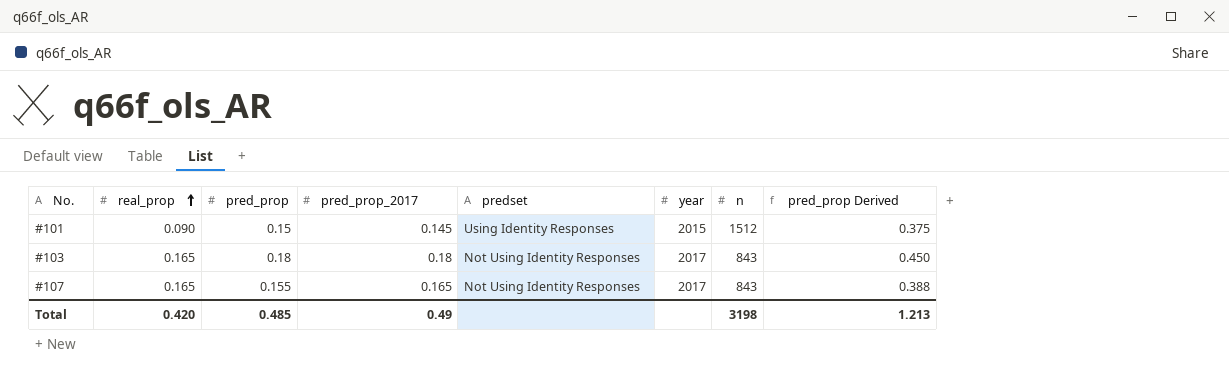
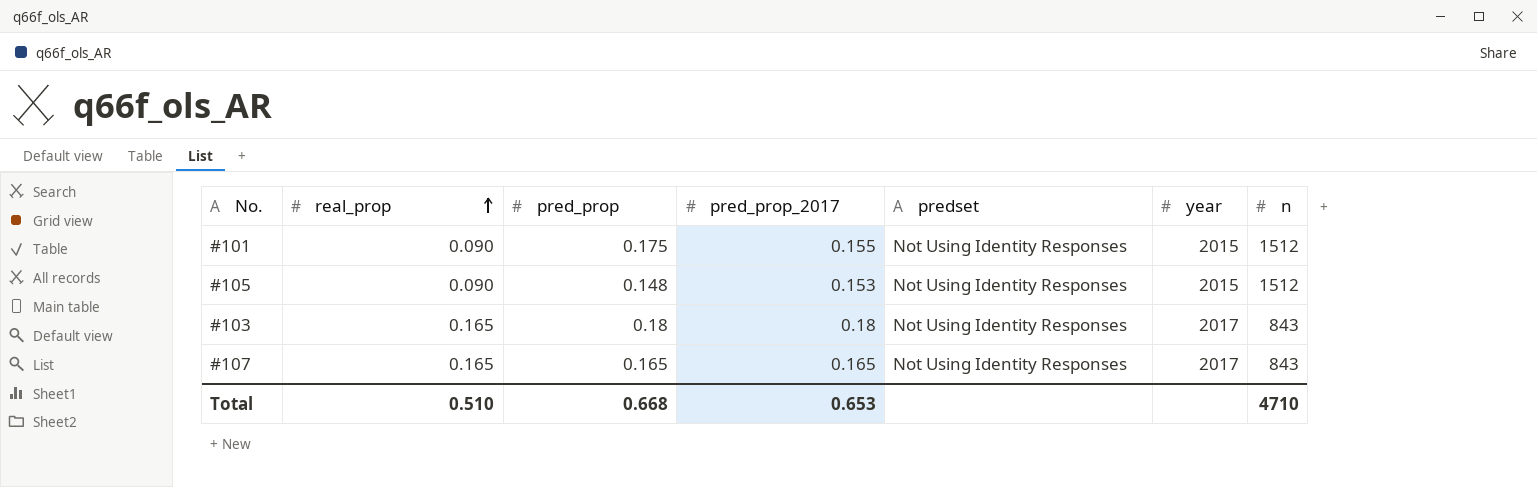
column pred_prop Derived | formula: [pred_prop] * 2.5 -> none
#101 | pred_prop: 0.15 -> 0.175
#101 | pred_prop_2017: 0.145 -> 0.155
#101 | predset: Using Identity Responses -> Not Using Identity Responses
row #105: none -> 0.090 | 0.148 | 0.153 | Not Using Identity Responses | 2015 | 1512
#107 | pred_prop: 0.155 -> 0.165
Total | real_prop: 0.420 -> 0.510
Total | pred_prop: 0.485 -> 0.668
Total | pred_prop_2017: 0.49 -> 0.653
Total | n: 3198 -> 4710

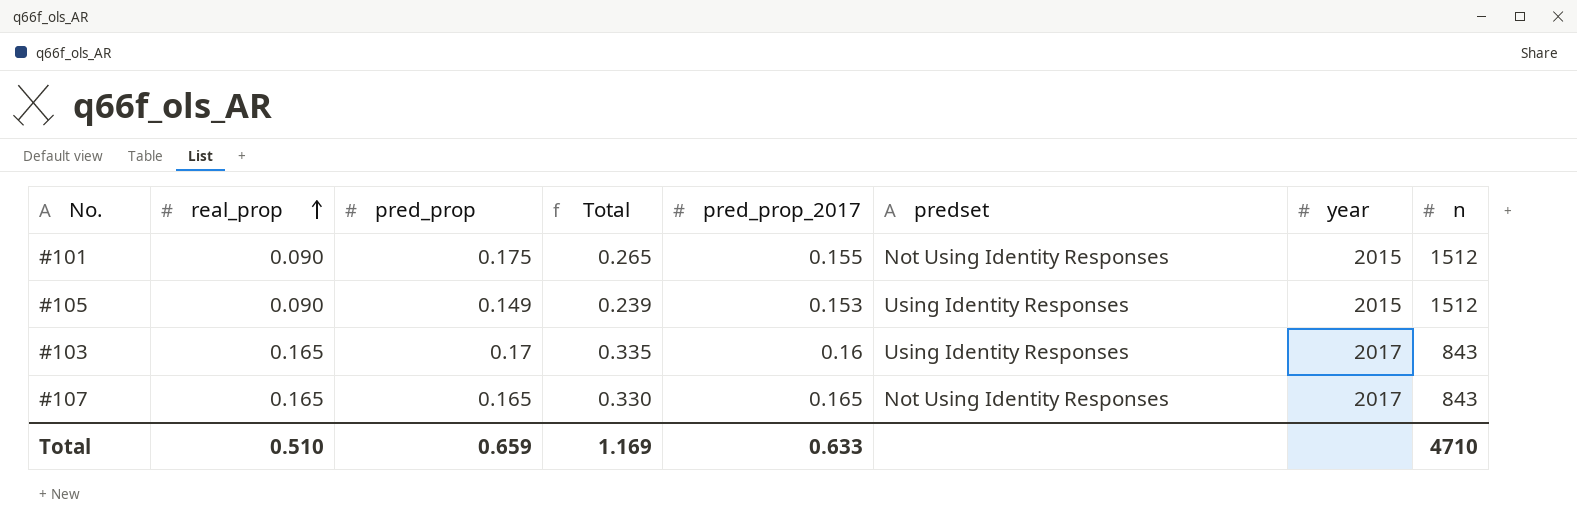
column Total | formula: none -> [real_prop] + [pred_prop]
#105 | pred_prop: 0.148 -> 0.149
#105 | predset: Not Using Identity Responses -> Using Identity Responses
#103 | pred_prop: 0.18 -> 0.17
#103 | pred_prop_2017: 0.18 -> 0.16
#103 | predset: Not Using Identity Responses -> Using Identity Responses
Total | pred_prop: 0.668 -> 0.659
Total | pred_prop_2017: 0.653 -> 0.633

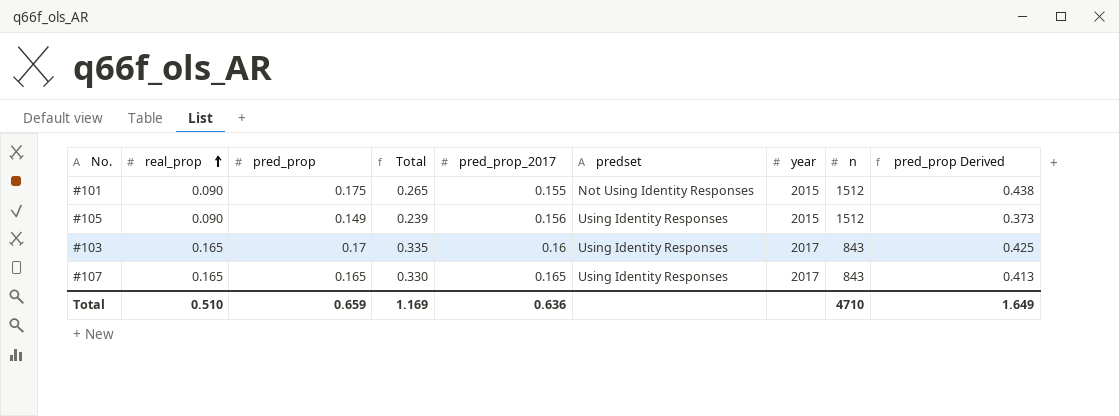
column pred_prop Derived | formula: none -> [pred_prop] * 2.5
#105 | pred_prop_2017: 0.153 -> 0.156
#107 | predset: Not Using Identity Responses -> Using Identity Responses
Total | pred_prop_2017: 0.633 -> 0.636

